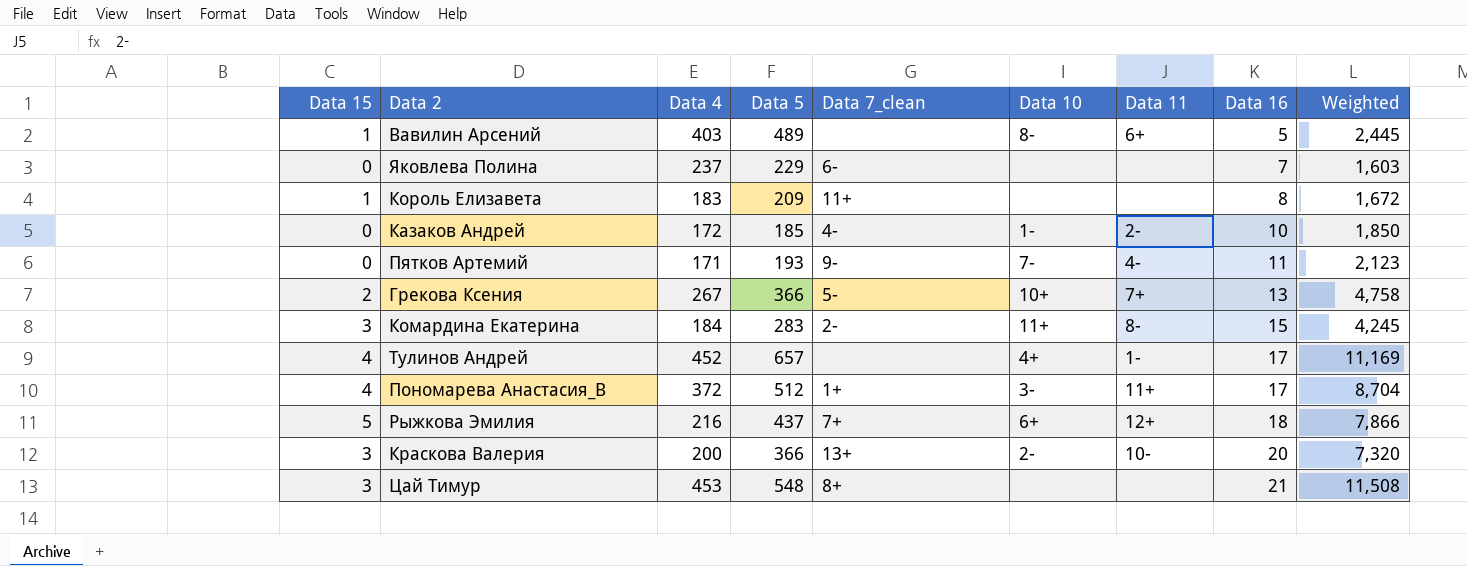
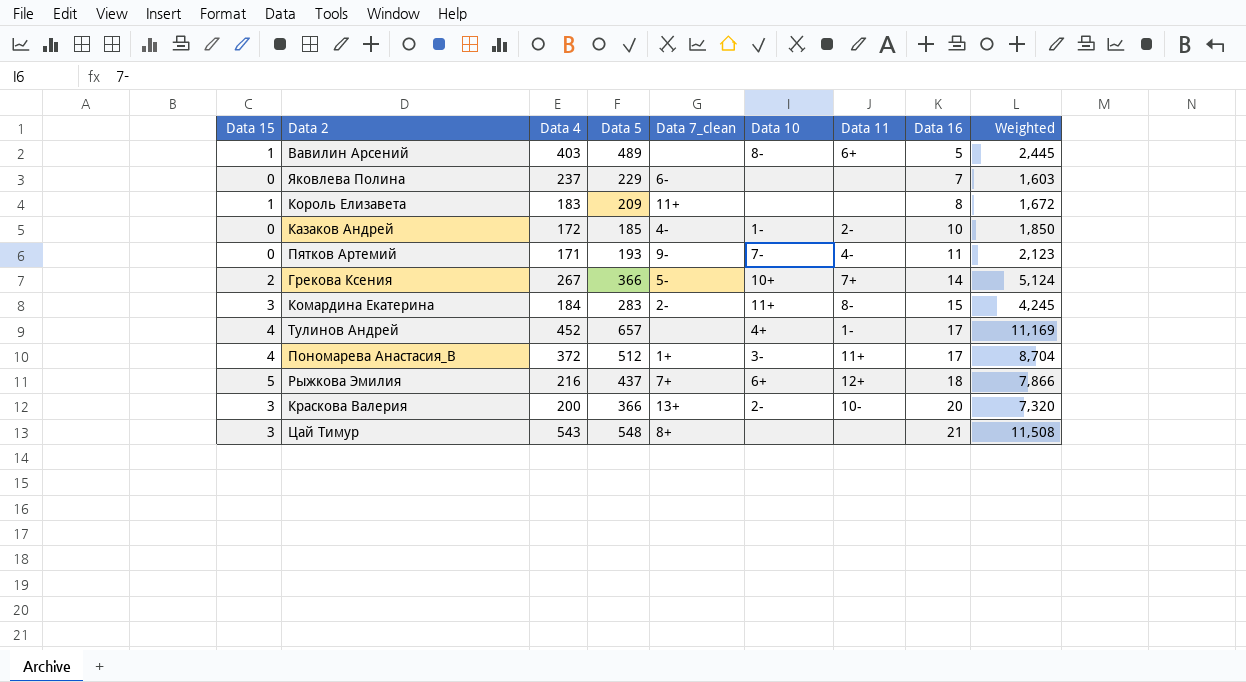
Грекова Ксения | Data 16: 13 -> 14
Грекова Ксения | Weighted: 4,758 -> 5,124
Цай Тимур | Data 4: 453 -> 543

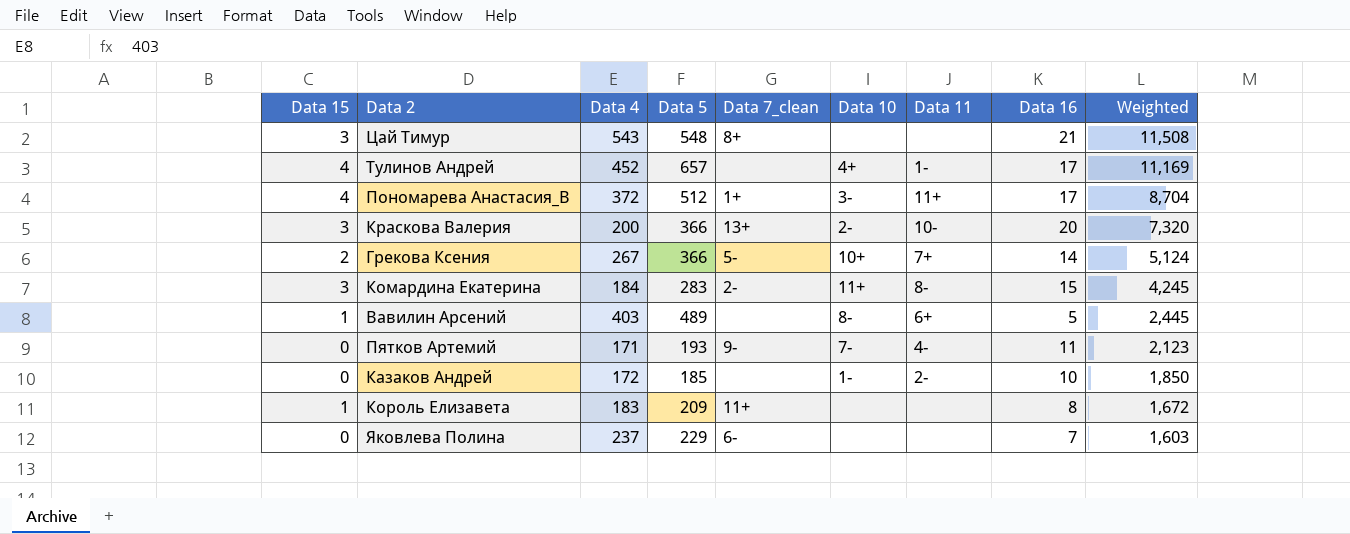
row order: Data 16 ascending -> Weighted descending
row Рыжкова Эмилия: 5 | 216 | 437 | 7+ | 6+ | 12+ | 18 | 7,866 -> none
Казаков Андрей | Data 7_clean: 4- -> none

